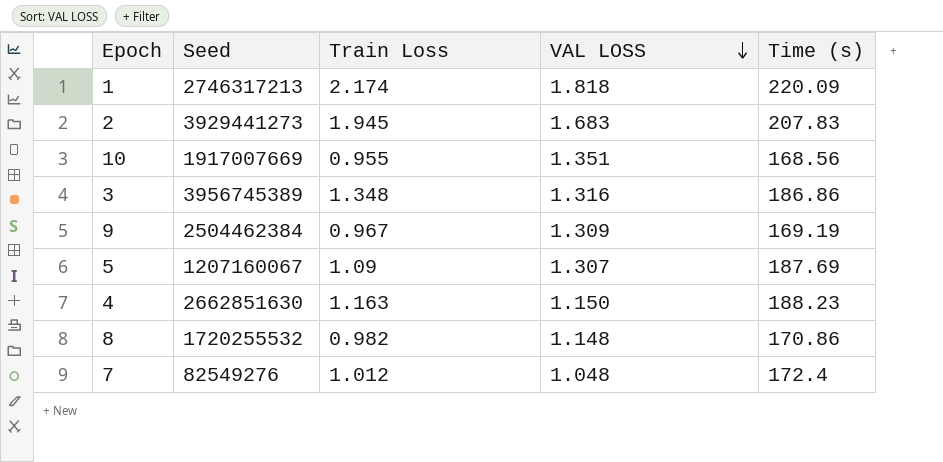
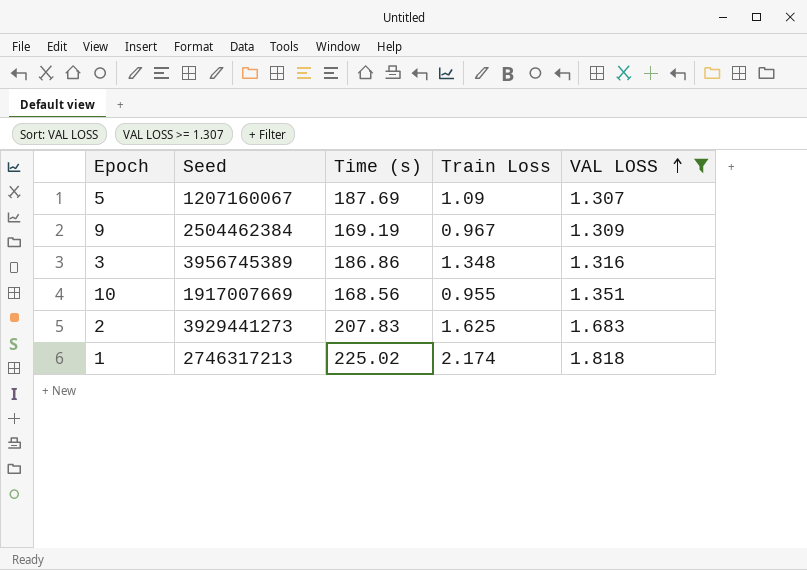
filter: none -> VAL LOSS >= 1.307
row order: VAL LOSS descending -> VAL LOSS ascending
column Time (s) | position: 5 -> 3
2 | Train Loss: 1.945 -> 1.625
1 | Time (s): 220.09 -> 225.02

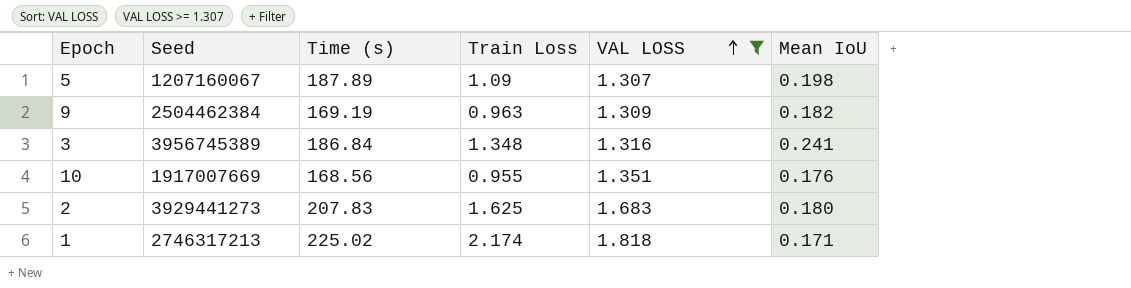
column Mean IoU | position: none -> 6
5 | Time (s): 187.69 -> 187.89
9 | Train Loss: 0.967 -> 0.963
3 | Time (s): 186.86 -> 186.84

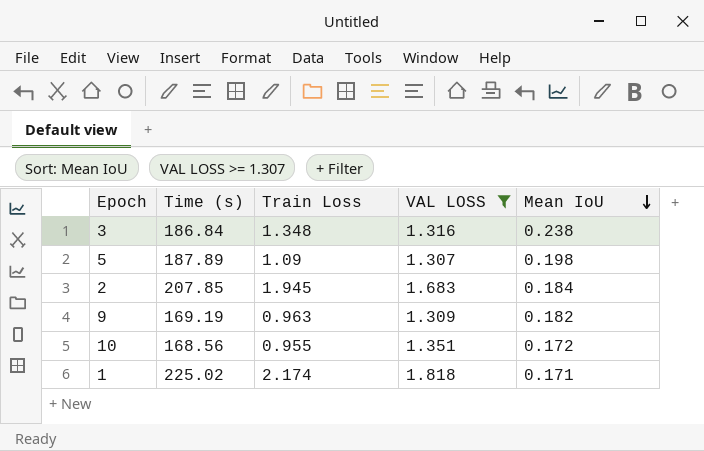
row order: VAL LOSS ascending -> Mean IoU descending
column Seed | position: 2 -> none
3 | Mean IoU: 0.241 -> 0.238
2 | Time (s): 207.83 -> 207.85
2 | Train Loss: 1.625 -> 1.945
2 | Mean IoU: 0.180 -> 0.184
10 | Mean IoU: 0.176 -> 0.172

